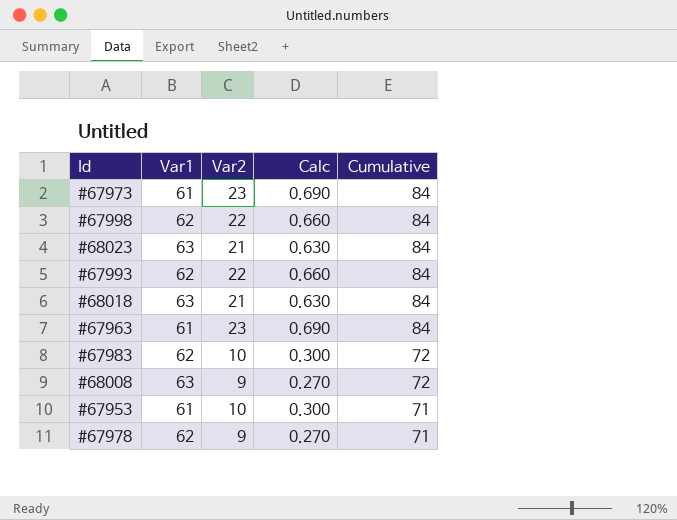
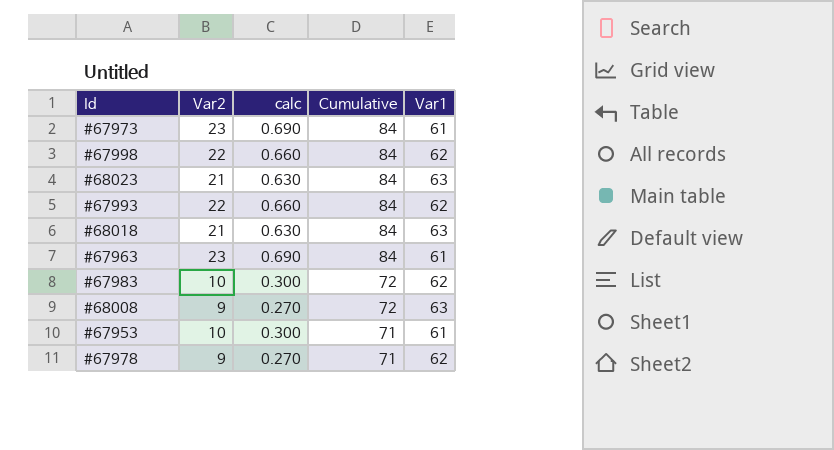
column name: Calc -> calc
column Var1 | position: 2 -> 5

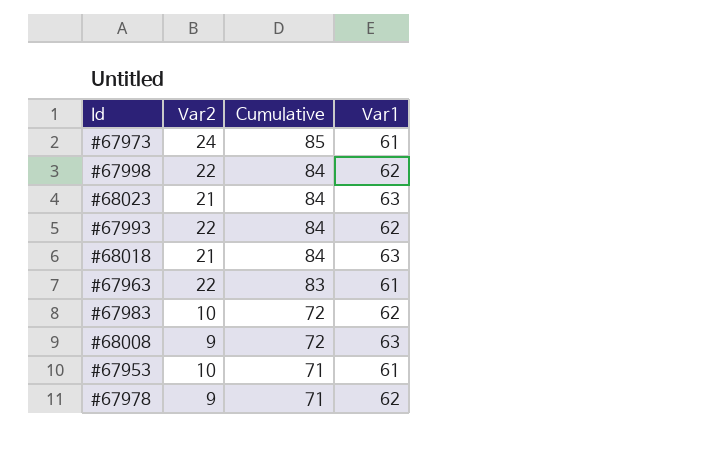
column calc | formula: [Var2] * 0.03 -> none
#67973 | Var2: 23 -> 24
#67973 | Cumulative: 84 -> 85
#67963 | Var2: 23 -> 22
#67963 | Cumulative: 84 -> 83

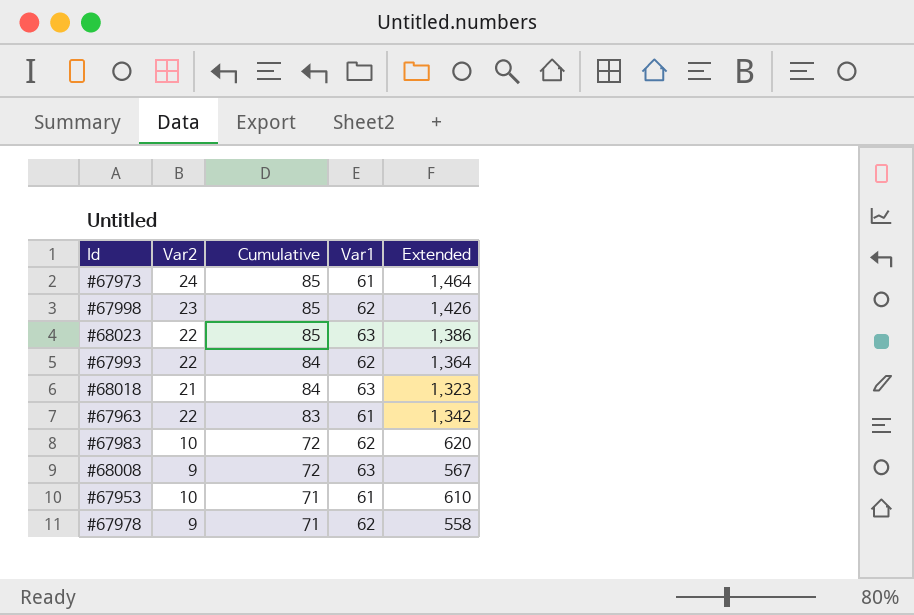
column Extended | formula: none -> [Var2] * [Var1]
#67998 | Var2: 22 -> 23
#67998 | Cumulative: 84 -> 85
#68023 | Var2: 21 -> 22
#68023 | Cumulative: 84 -> 85

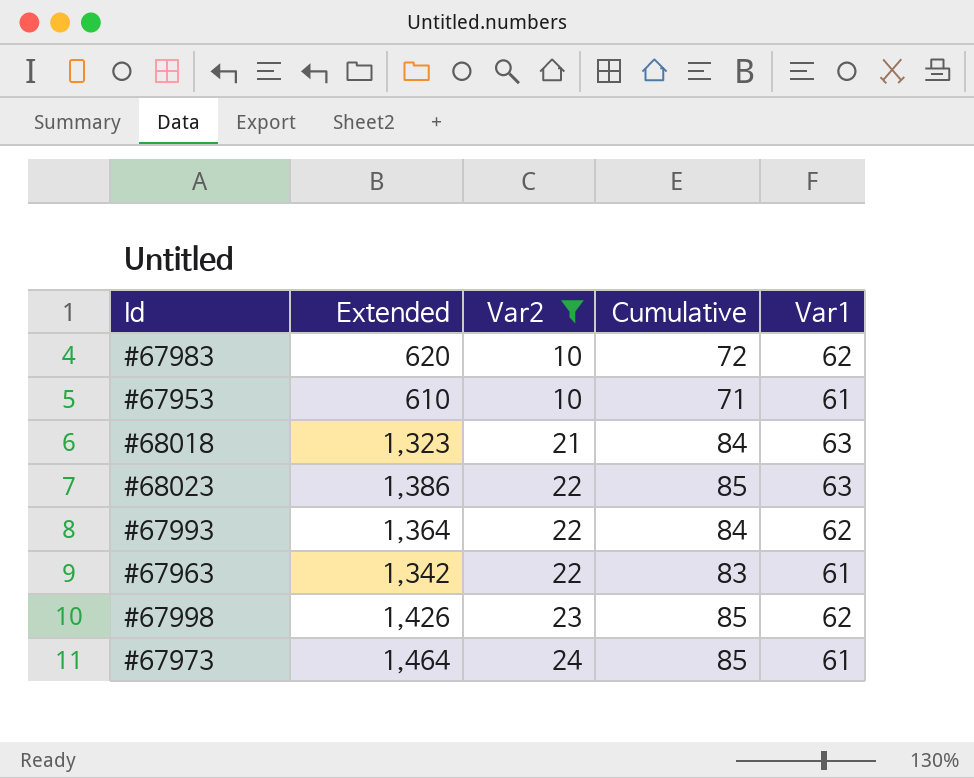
filter: none -> Var2 != 9
row order: Cumulative descending -> Var2 ascending
column Extended | position: 5 -> 2

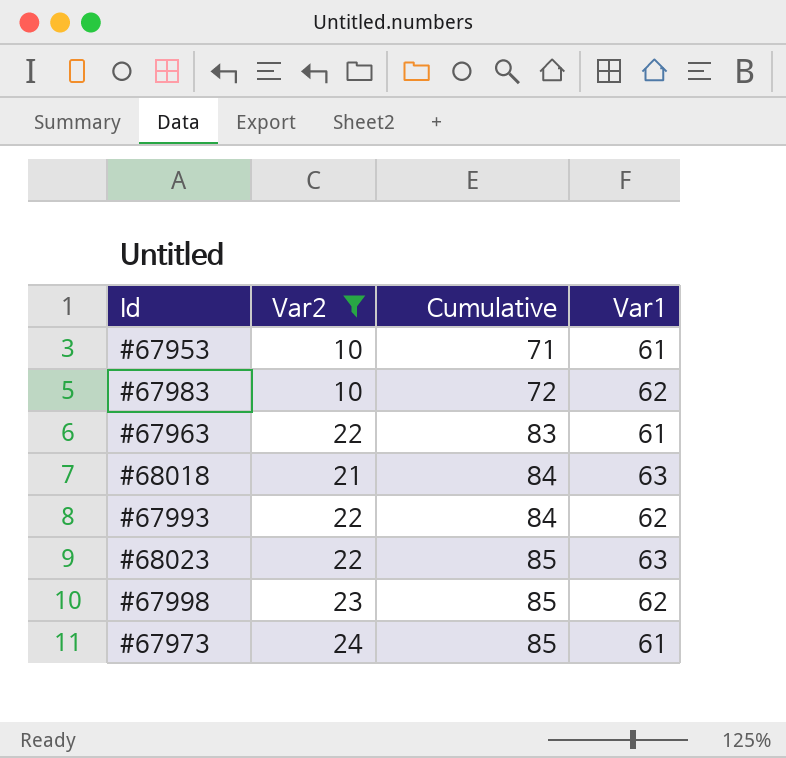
row order: Var2 ascending -> Cumulative ascending
column Extended | formula: [Var2] * [Var1] -> none

